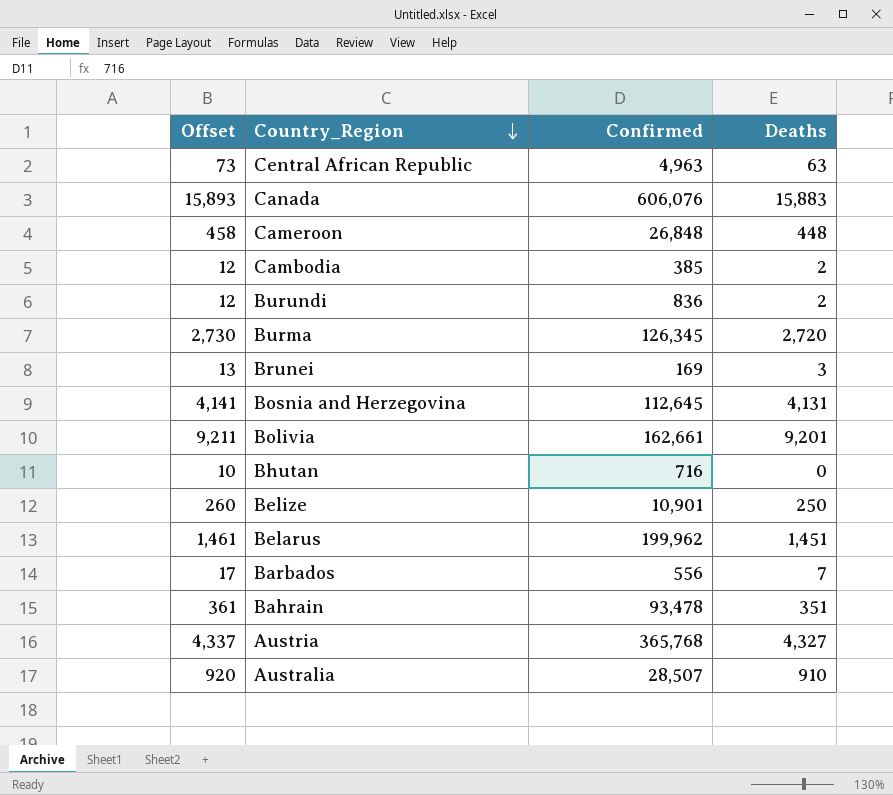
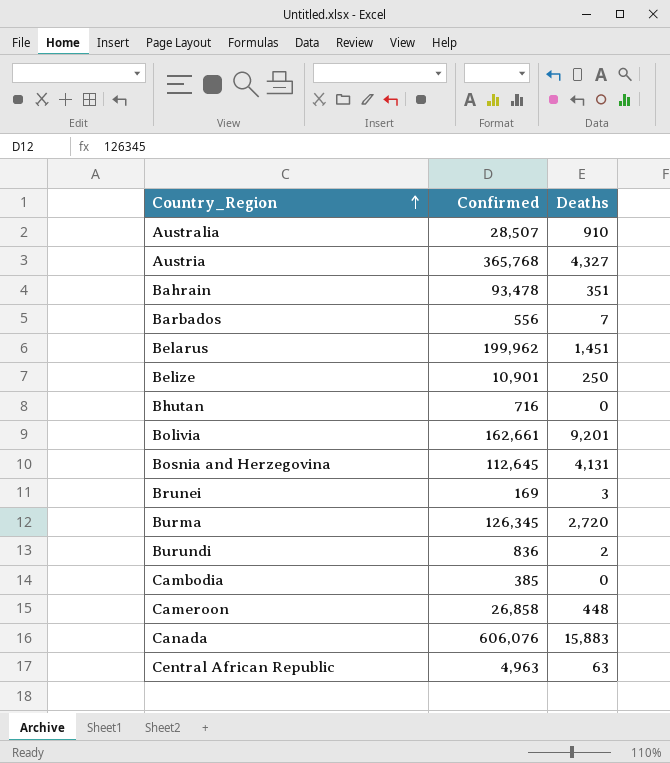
row order: Country_Region descending -> Country_Region ascending
column Offset | formula: [Deaths] + 10 -> none
Cambodia | Deaths: 2 -> 0
Cameroon | Confirmed: 26,848 -> 26,858

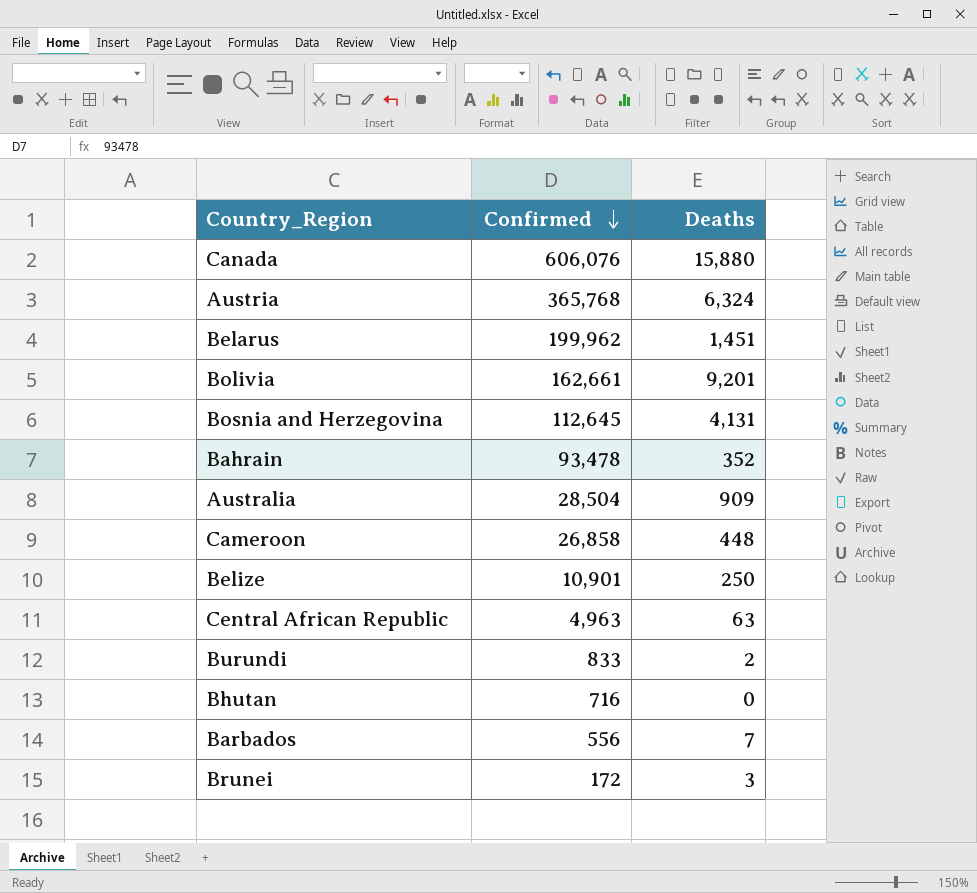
row order: Country_Region ascending -> Confirmed descending
row Burma: 126,345 | 2,720 -> none
row Cambodia: 385 | 0 -> none
Canada | Deaths: 15,883 -> 15,880
Austria | Deaths: 4,327 -> 6,324
Bahrain | Deaths: 351 -> 352
Australia | Confirmed: 28,507 -> 28,504
Australia | Deaths: 910 -> 909
Burundi | Confirmed: 836 -> 833
Brunei | Confirmed: 169 -> 172

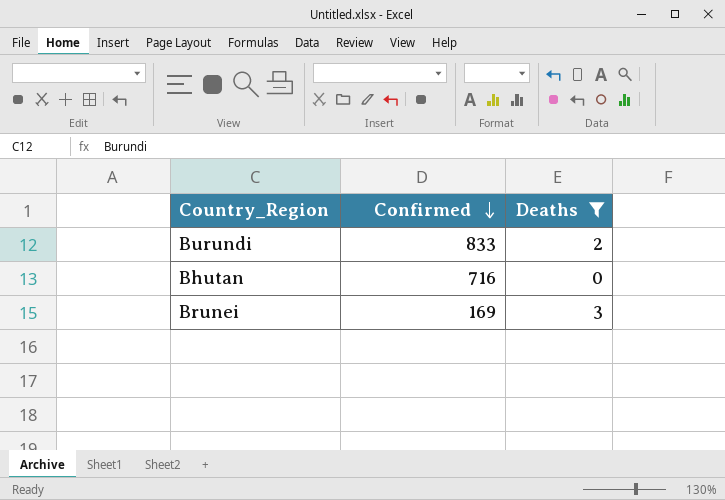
filter: none -> Deaths <= 3
Brunei | Confirmed: 172 -> 169

